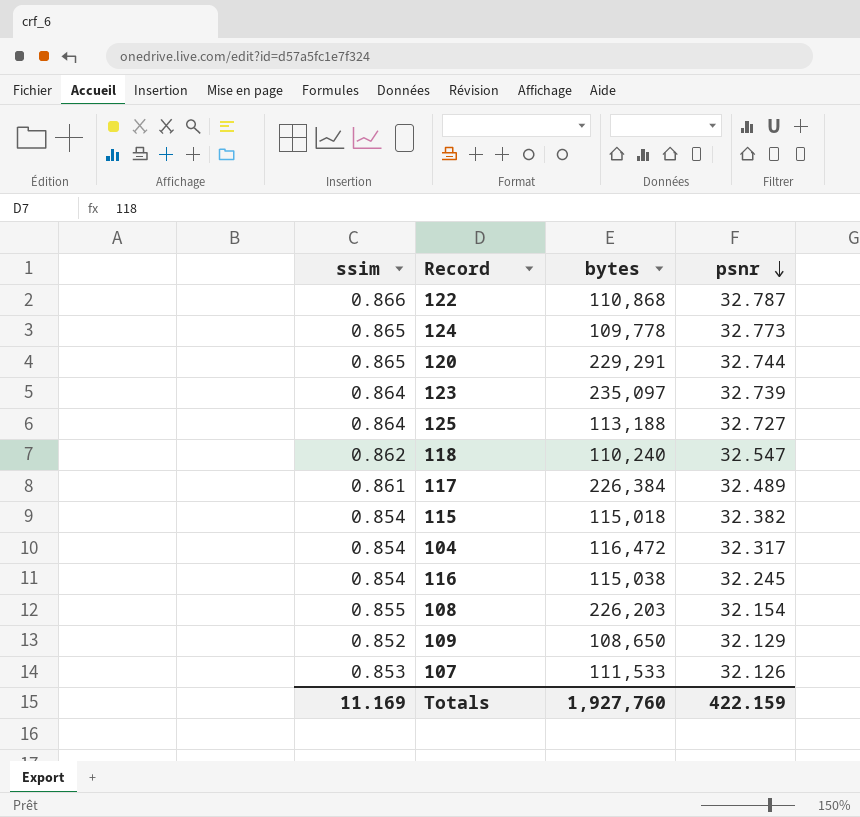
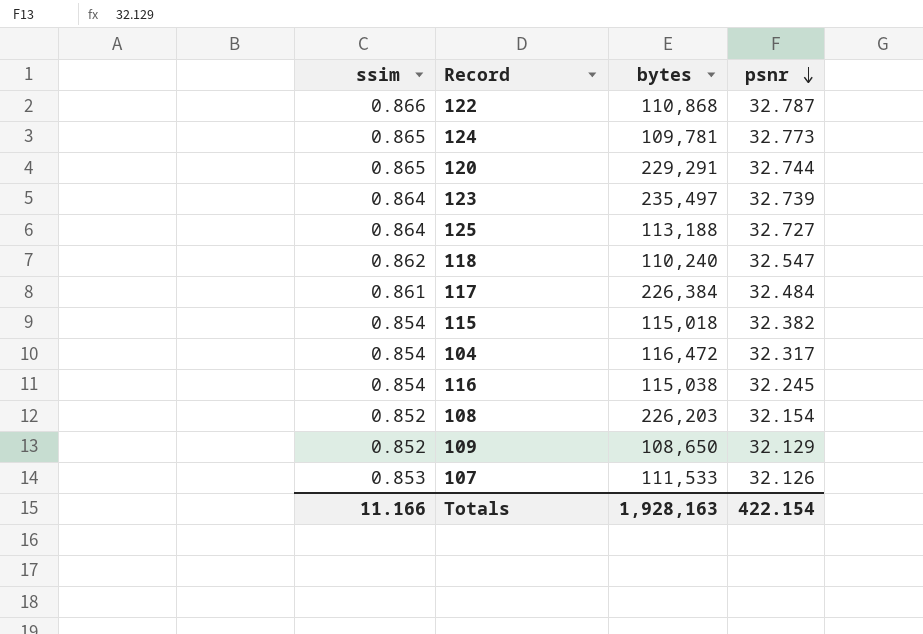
124 | bytes: 109,778 -> 109,781
123 | bytes: 235,097 -> 235,497
117 | psnr: 32.489 -> 32.484
108 | ssim: 0.855 -> 0.852
Totals | ssim: 11.169 -> 11.166
Totals | bytes: 1,927,760 -> 1,928,163
Totals | psnr: 422.159 -> 422.154

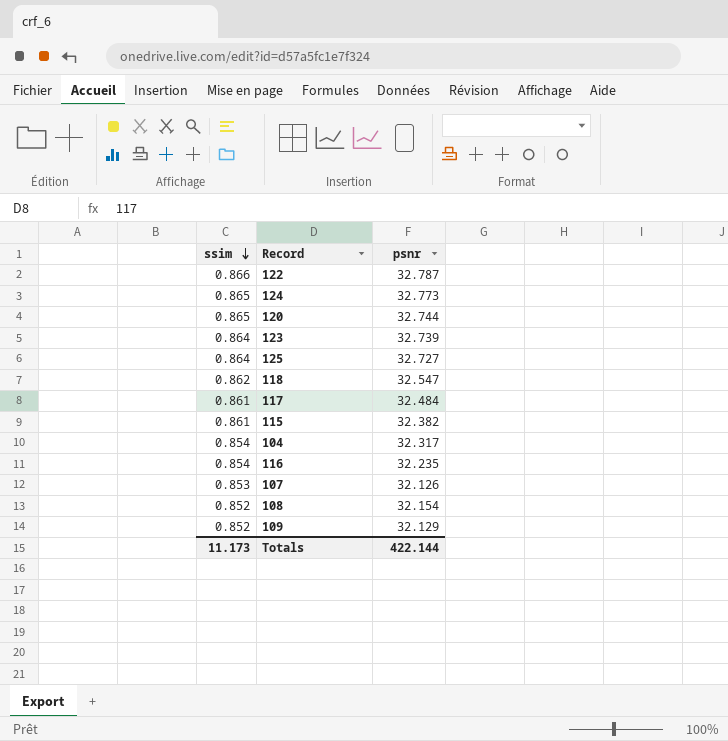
row order: psnr descending -> ssim descending
column bytes | position: 3 -> none
115 | ssim: 0.854 -> 0.861
116 | psnr: 32.245 -> 32.235
Totals | ssim: 11.166 -> 11.173
Totals | psnr: 422.154 -> 422.144

